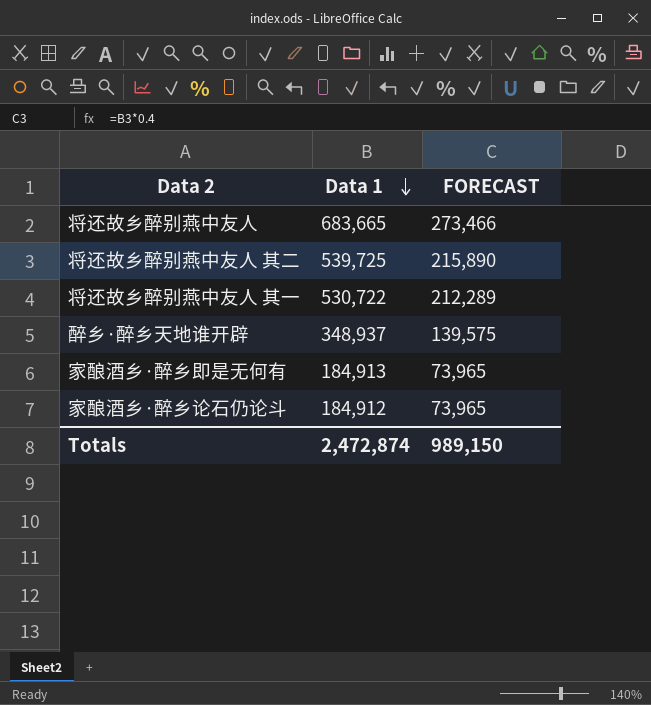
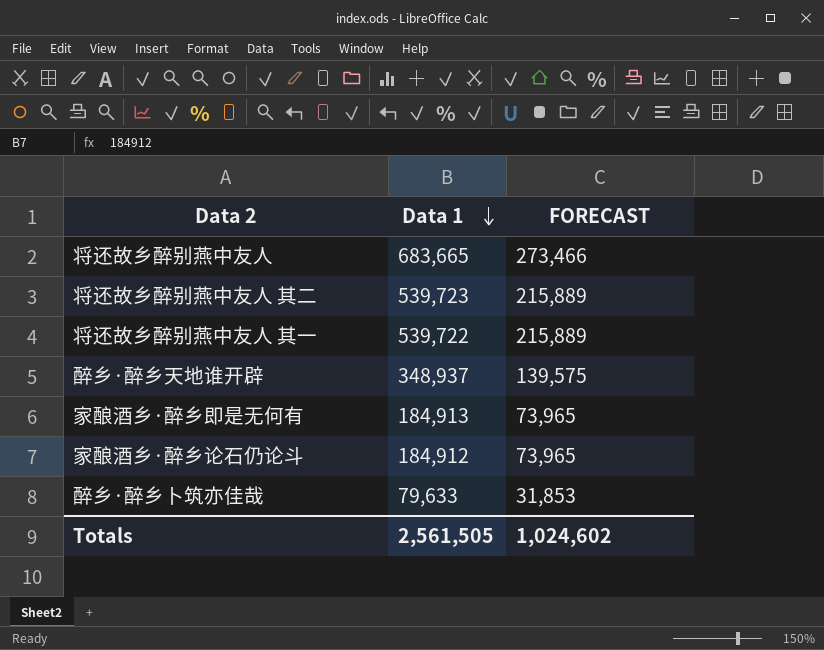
将还故乡醉别燕中友人 其二 | Data 1: 539,725 -> 539,723
将还故乡醉别燕中友人 其二 | FORECAST: 215,890 -> 215,889
将还故乡醉别燕中友人 其一 | Data 1: 530,722 -> 539,722
将还故乡醉别燕中友人 其一 | FORECAST: 212,289 -> 215,889
row 醉乡·醉乡卜筑亦佳哉: none -> 79,633 | 31,853
Totals | Data 1: 2,472,874 -> 2,561,505
Totals | FORECAST: 989,150 -> 1,024,602

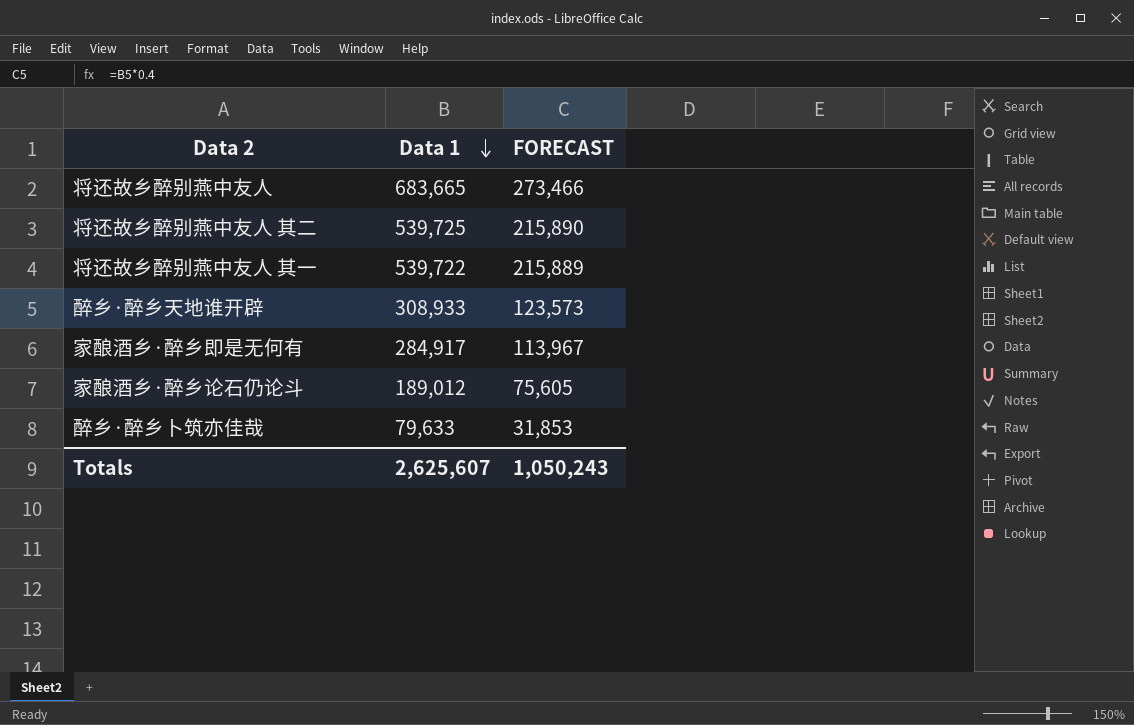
将还故乡醉别燕中友人 其二 | Data 1: 539,723 -> 539,725
将还故乡醉别燕中友人 其二 | FORECAST: 215,889 -> 215,890
醉乡·醉乡天地谁开辟 | Data 1: 348,937 -> 308,933
醉乡·醉乡天地谁开辟 | FORECAST: 139,575 -> 123,573
家酿酒乡·醉乡即是无何有 | Data 1: 184,913 -> 284,917
家酿酒乡·醉乡即是无何有 | FORECAST: 73,965 -> 113,967
家酿酒乡·醉乡论石仍论斗 | Data 1: 184,912 -> 189,012
家酿酒乡·醉乡论石仍论斗 | FORECAST: 73,965 -> 75,605
Totals | Data 1: 2,561,505 -> 2,625,607
Totals | FORECAST: 1,024,602 -> 1,050,243

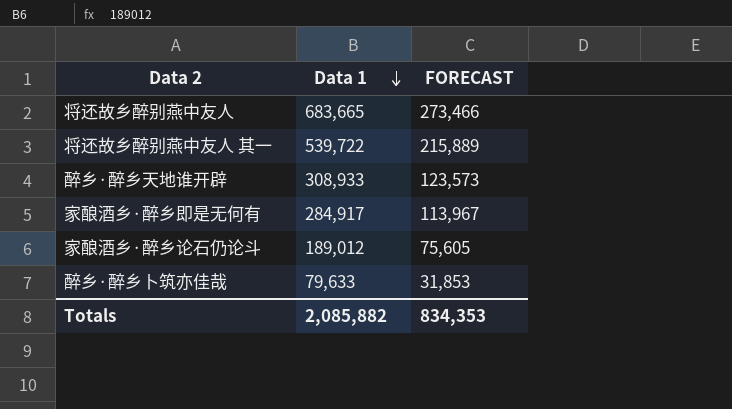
row 将还故乡醉别燕中友人 其二: 539,725 | 215,890 -> none
Totals | Data 1: 2,625,607 -> 2,085,882
Totals | FORECAST: 1,050,243 -> 834,353

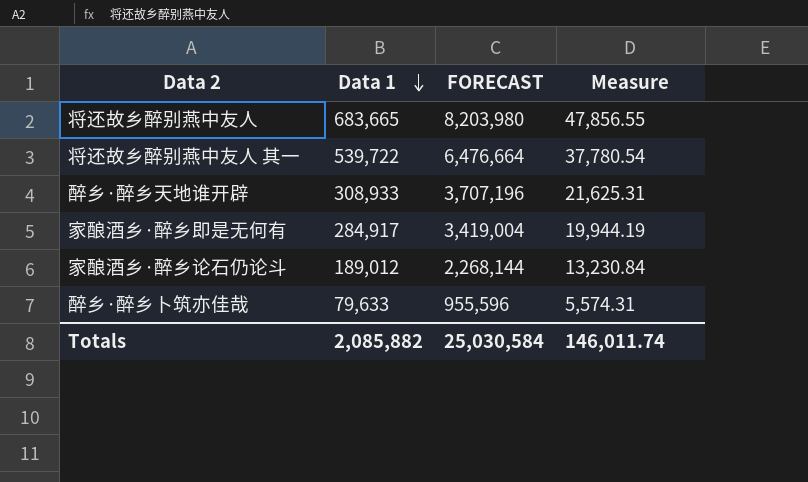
column FORECAST | formula: [Data 1] * 0.4 -> [Data 1] * 12
column Measure | formula: none -> [Data 1] * 0.07
Totals | FORECAST: 834,353 -> 25,030,584

